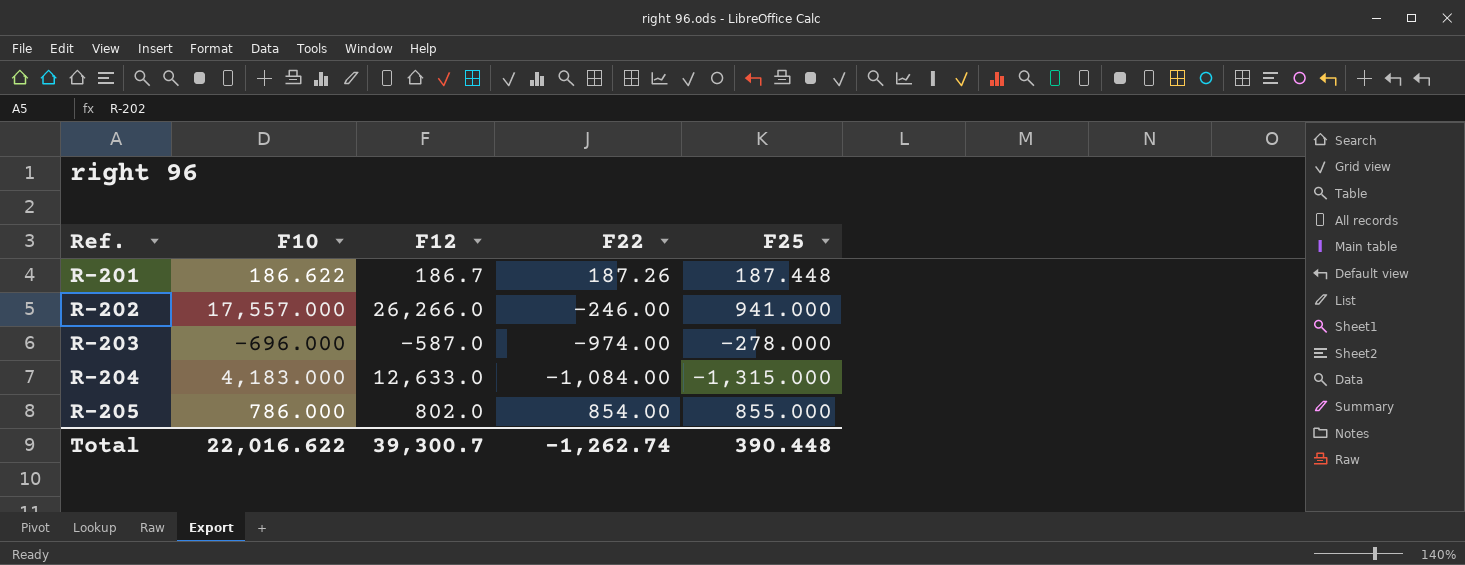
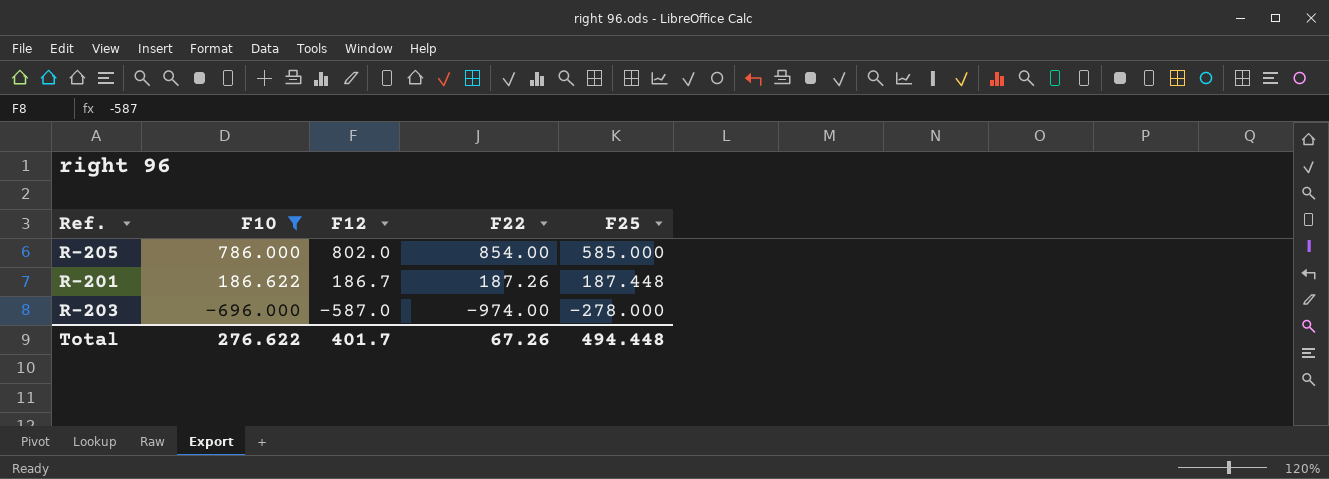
filter: none -> F10 <= 786.000
row order: Ref. ascending -> F10 descending
R-205 | F25: 855.000 -> 585.000
Total | F10: 22,016.622 -> 276.622
Total | F12: 39,300.7 -> 401.7
Total | F22: -1,262.74 -> 67.26
Total | F25: 390.448 -> 494.448

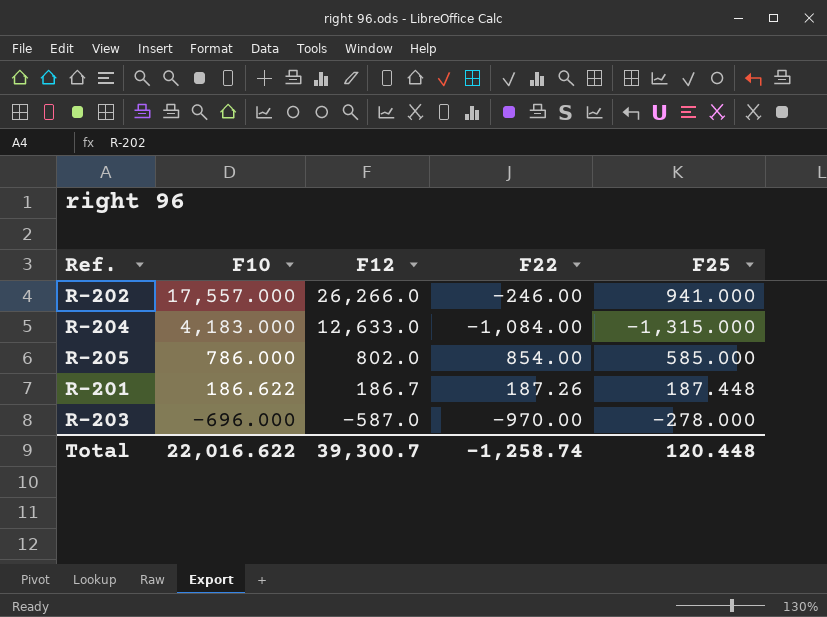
filter: F10 <= 786.000 -> none
R-203 | F22: -974.00 -> -970.00
Total | F10: 276.622 -> 22,016.622
Total | F12: 401.7 -> 39,300.7
Total | F22: 67.26 -> -1,258.74
Total | F25: 494.448 -> 120.448

